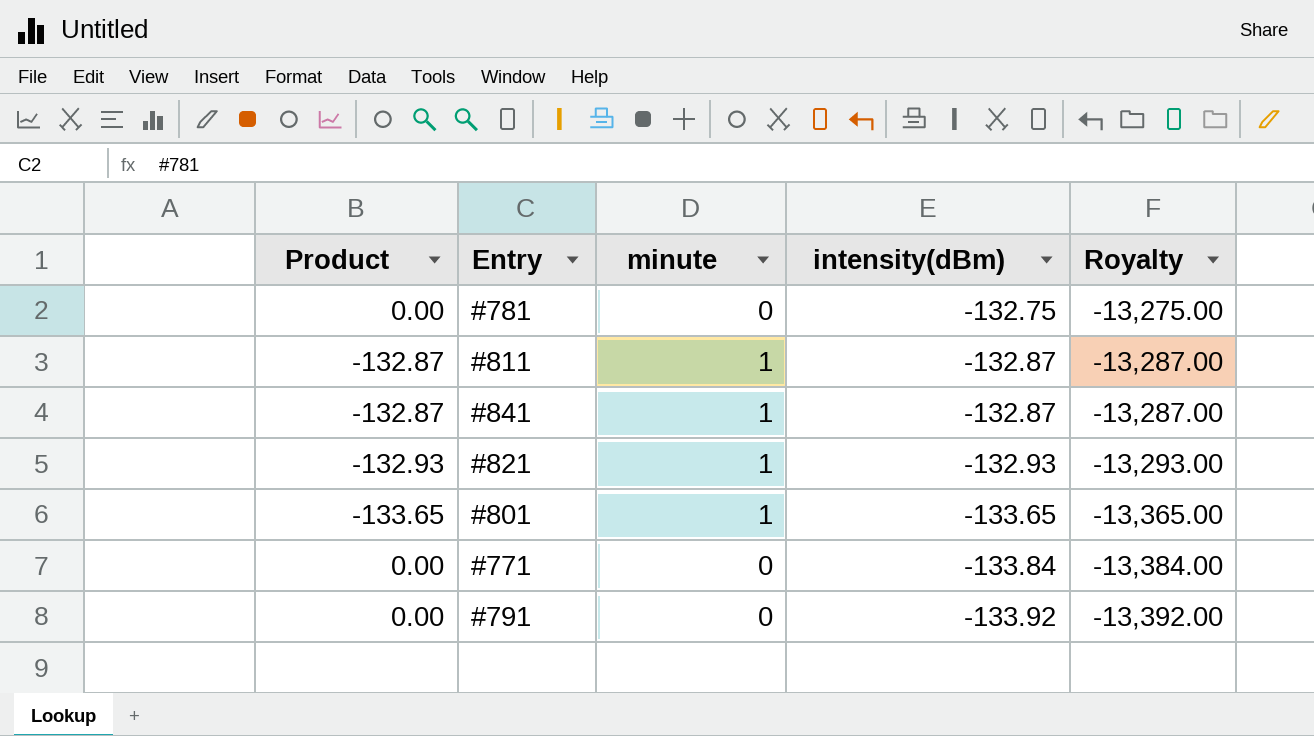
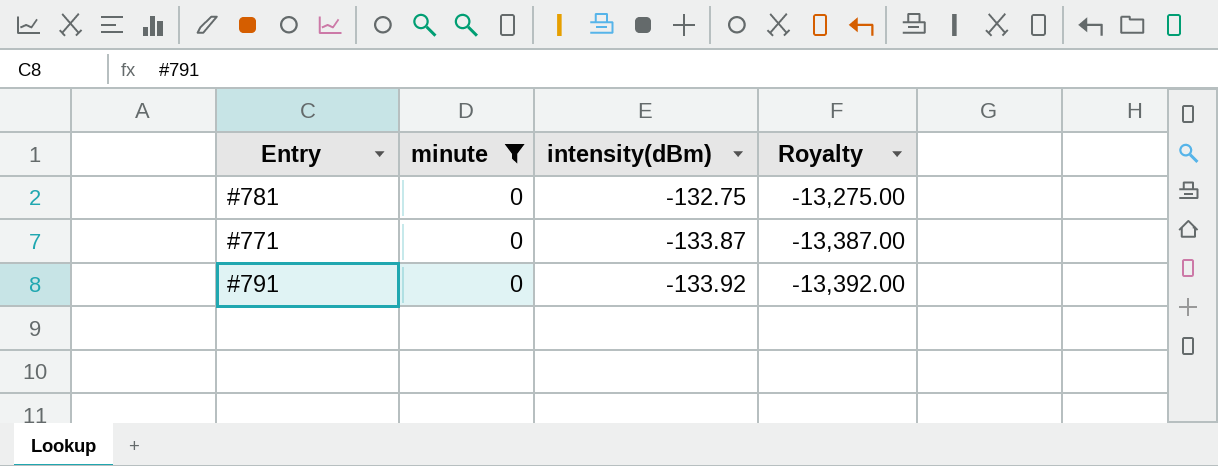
filter: none -> minute = 0
column Product | formula: [minute] * [intensity(dBm)] -> none
#771 | intensity(dBm): -133.84 -> -133.87
#771 | Royalty: -13,384.00 -> -13,387.00

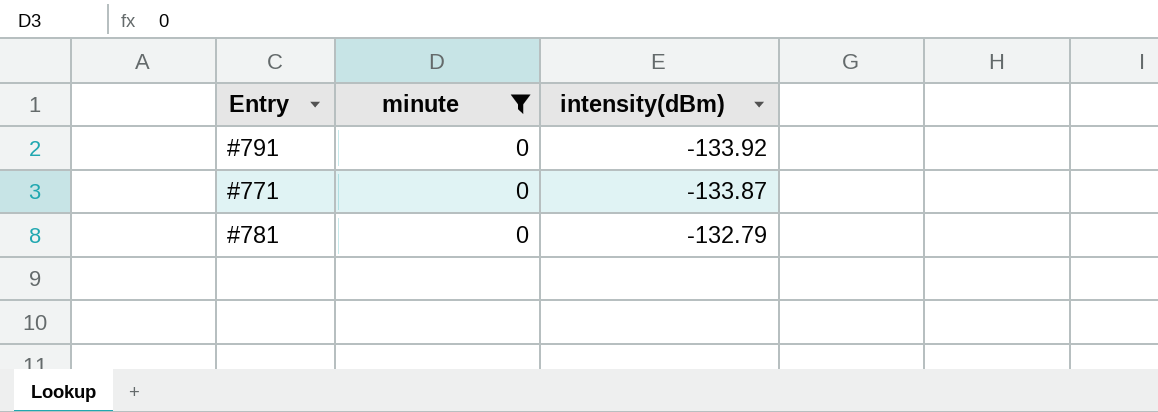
row order: intensity(dBm) descending -> intensity(dBm) ascending
column Royalty | formula: [intensity(dBm)] * 100 -> none
#781 | intensity(dBm): -132.75 -> -132.79

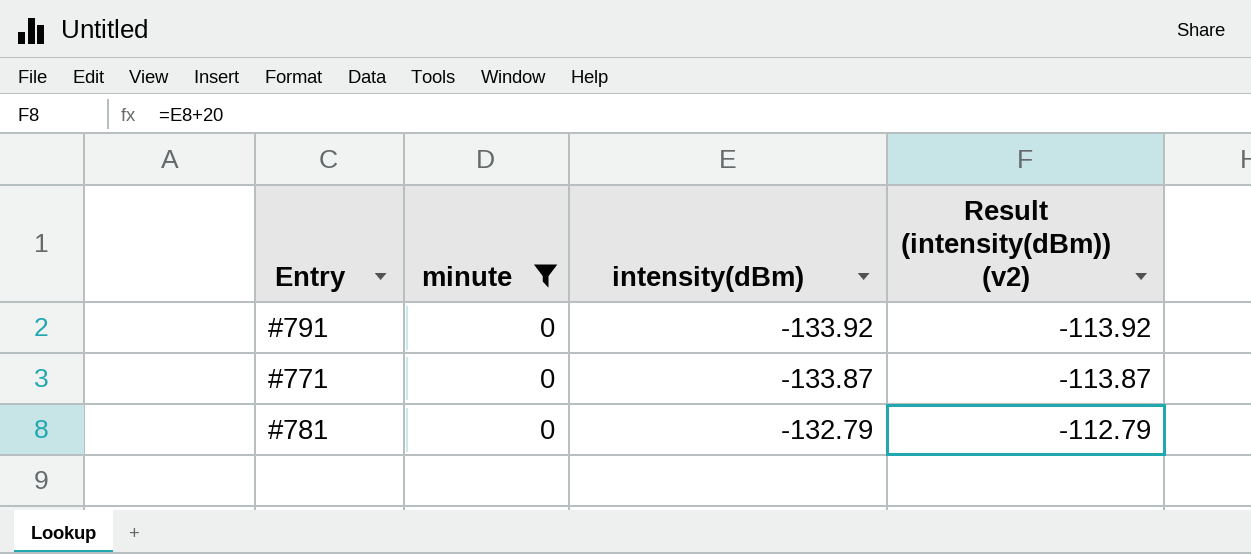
column Result (intensity(dBm)) (v2) | formula: none -> [intensity(dBm)] + 20

